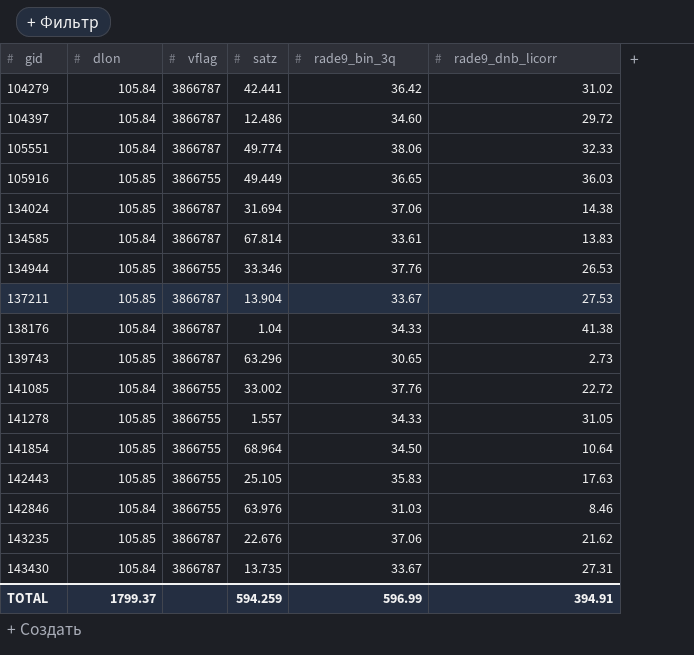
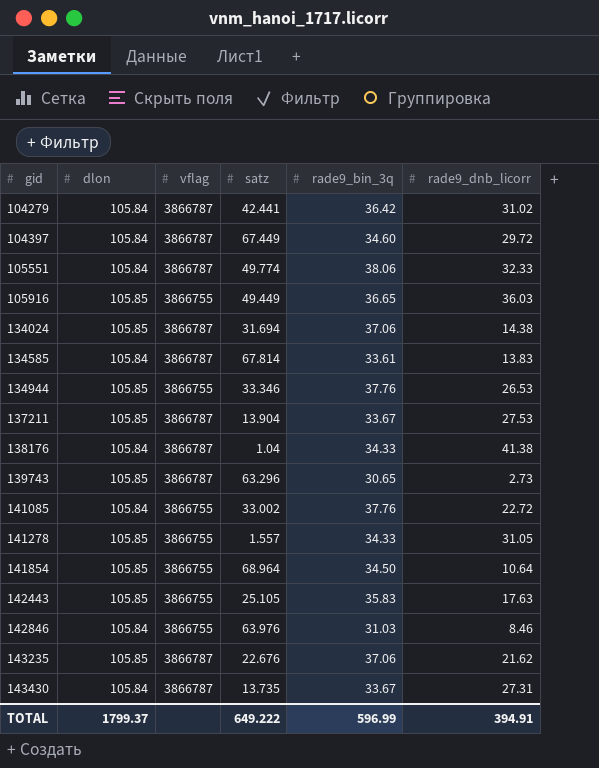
104397 | satz: 12.486 -> 67.449
TOTAL | satz: 594.259 -> 649.222

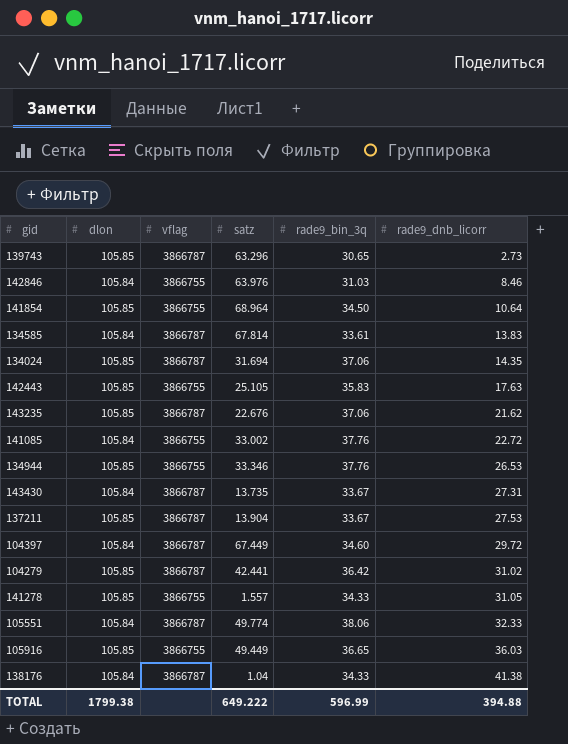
row order: gid ascending -> rade9_dnb_licorr ascending
134024 | rade9_dnb_licorr: 14.38 -> 14.35
104279 | dlon: 105.84 -> 105.85
TOTAL | dlon: 1799.37 -> 1799.38
TOTAL | rade9_dnb_licorr: 394.91 -> 394.88

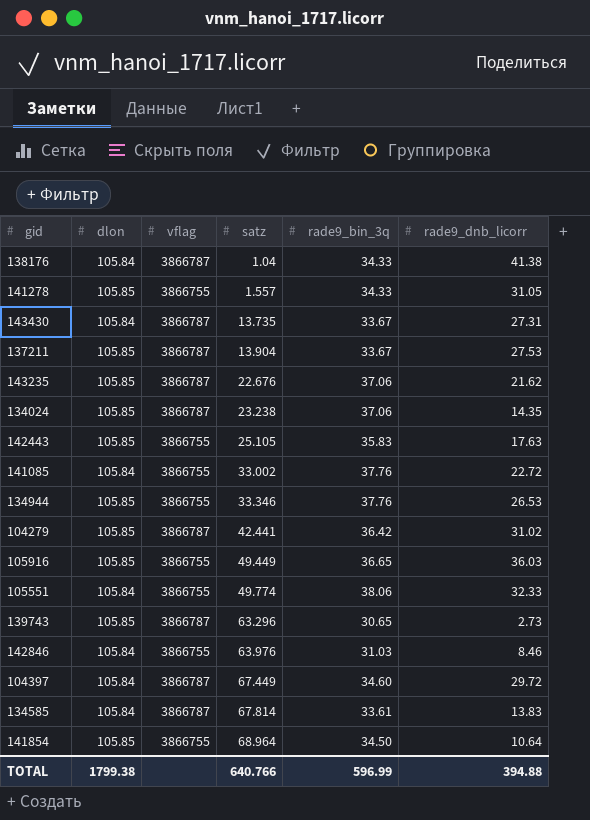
row order: rade9_dnb_licorr ascending -> satz ascending
134024 | satz: 31.694 -> 23.238
105551 | vflag: 3866787 -> 3866755
TOTAL | satz: 649.222 -> 640.766

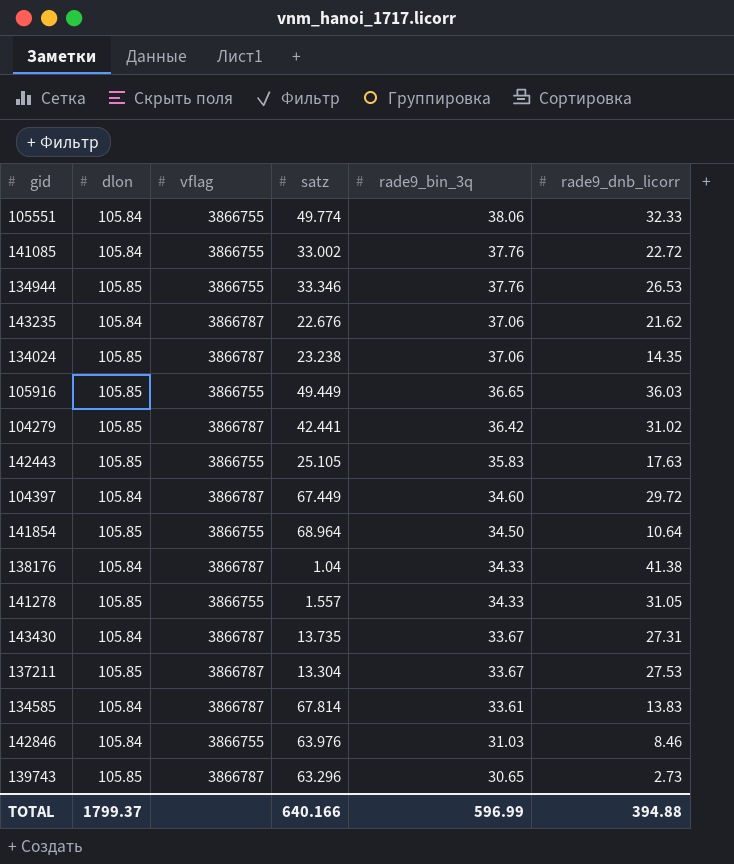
row order: satz ascending -> rade9_bin_3q descending
143235 | dlon: 105.85 -> 105.84
137211 | satz: 13.904 -> 13.304
TOTAL | dlon: 1799.38 -> 1799.37
TOTAL | satz: 640.766 -> 640.166

